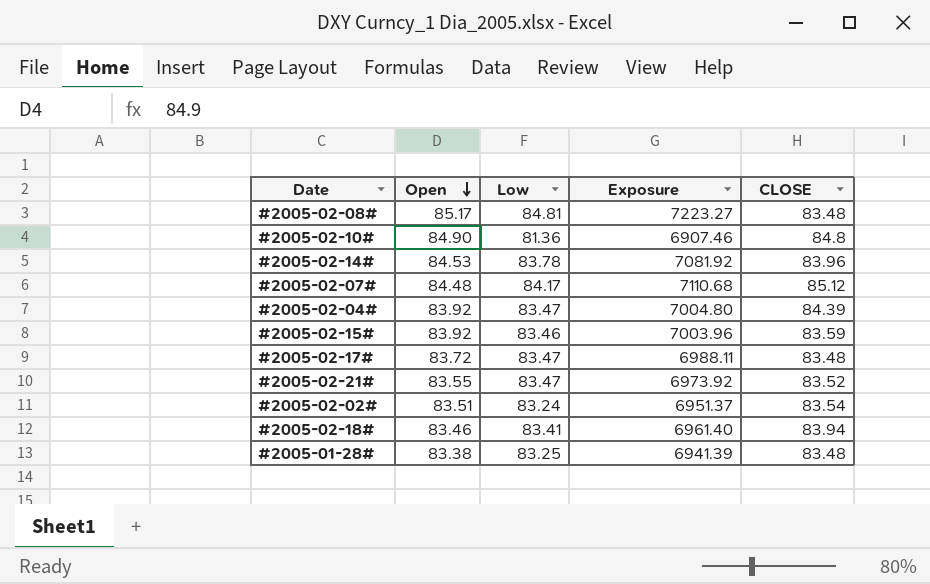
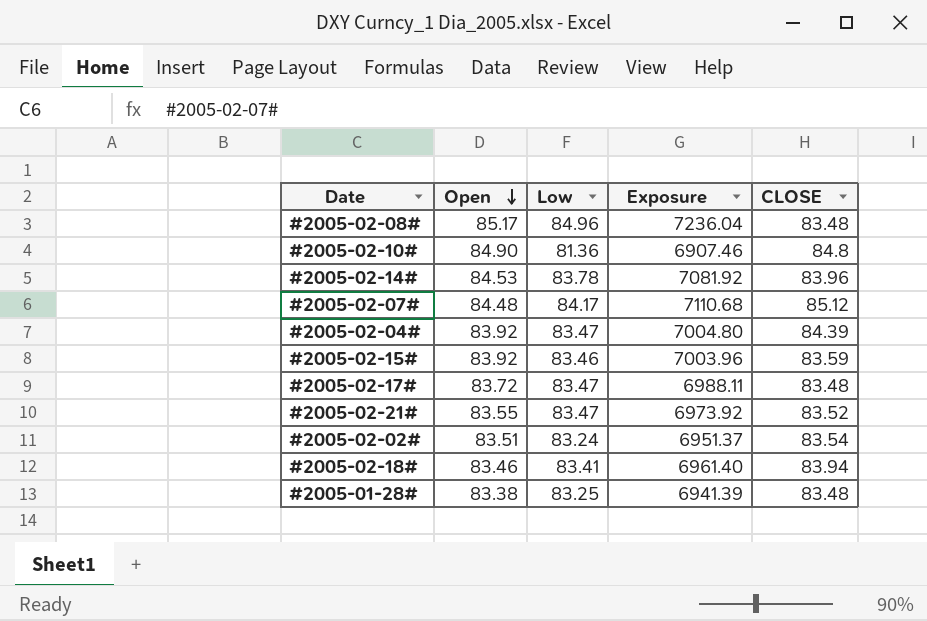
#2005-02-08# | Low: 84.81 -> 84.96
#2005-02-08# | Exposure: 7223.27 -> 7236.04

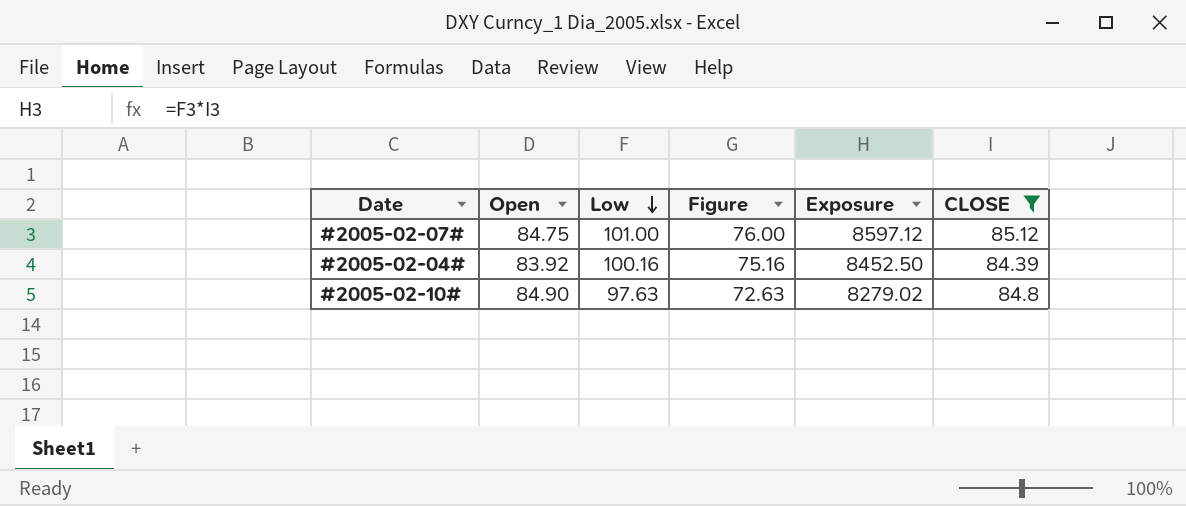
filter: none -> CLOSE >= 84.39
row order: Open descending -> Low descending
column Figure | formula: none -> [Low] - 25
column Exposure | formula: [Open] * [Low] -> [Low] * [CLOSE]
#2005-02-07# | Open: 84.48 -> 84.75
#2005-02-07# | Low: 84.17 -> 101.00
#2005-02-04# | Low: 83.47 -> 100.16
#2005-02-10# | Low: 81.36 -> 97.63

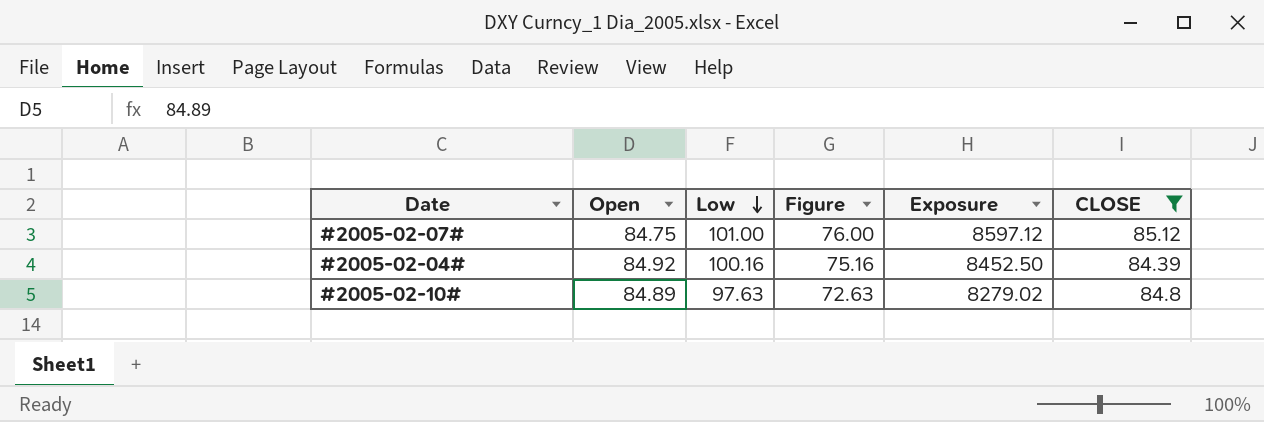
#2005-02-04# | Open: 83.92 -> 84.92
#2005-02-10# | Open: 84.90 -> 84.89

